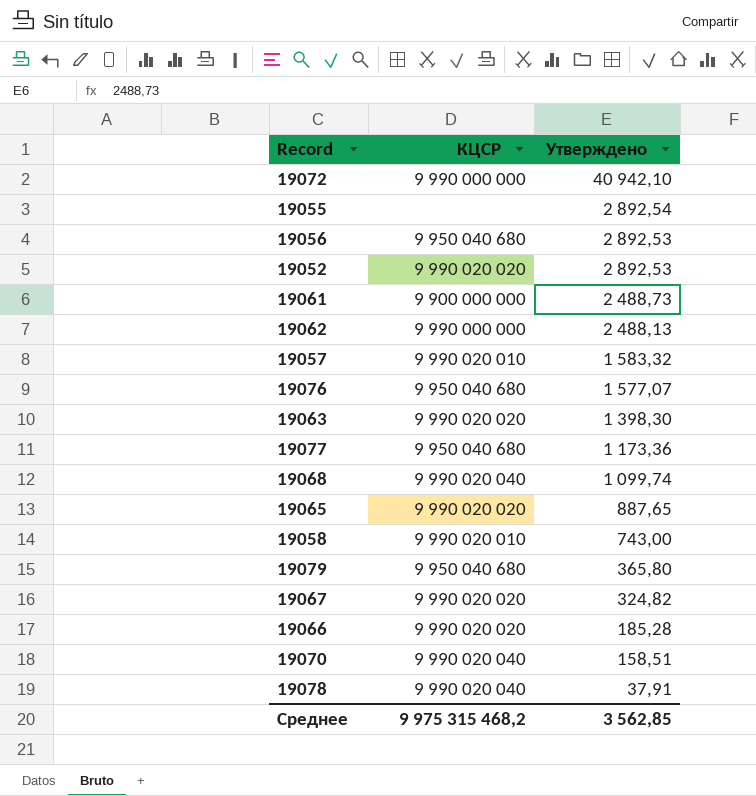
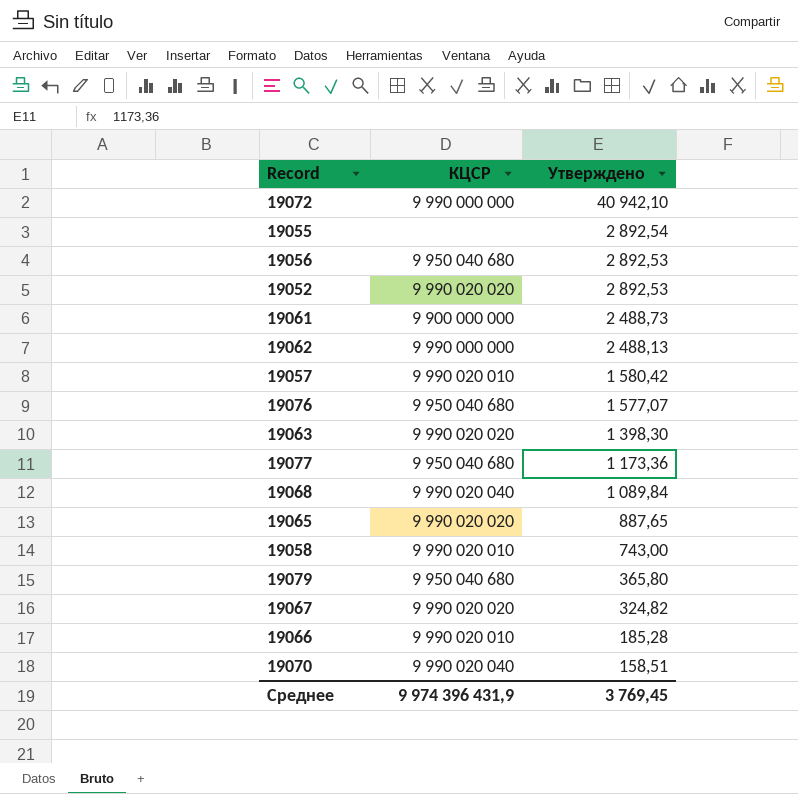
row 19078: 9 990 020 040 | 37,91 -> none
19057 | Утверждено: 1 583,32 -> 1 580,42
19068 | Утверждено: 1 099,74 -> 1 089,84
19066 | КЦСР: 9 990 020 020 -> 9 990 020 010
Среднее | КЦСР: 9 975 315 468,2 -> 9 974 396 431,9
Среднее | Утверждено: 3 562,85 -> 3 769,45

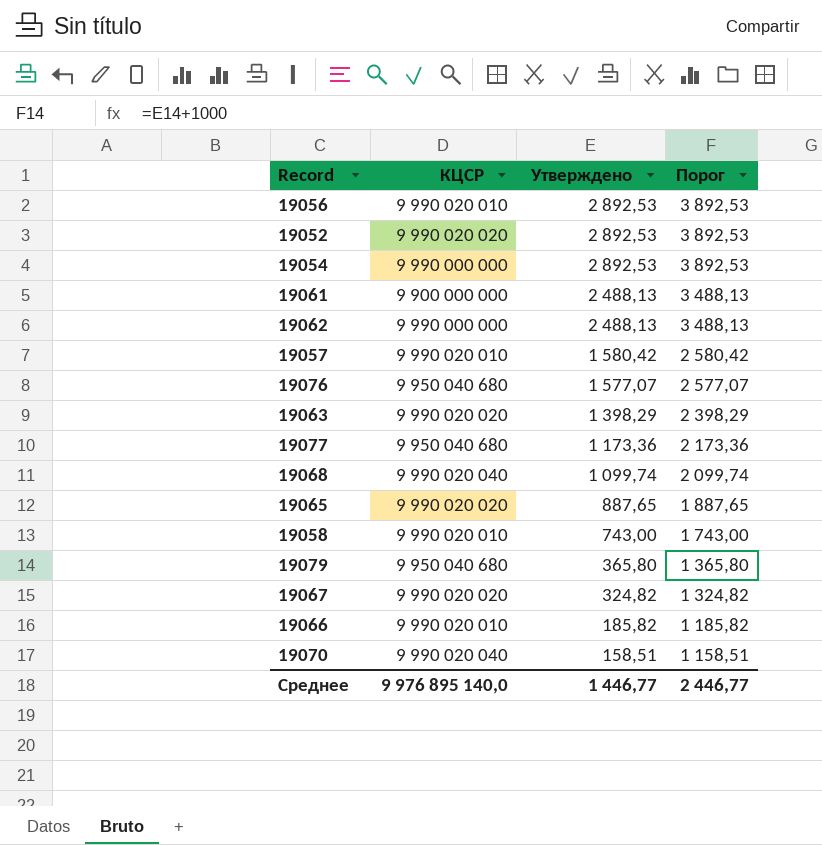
column Порог | formula: none -> [Утверждено] + 1000
row 19072: 9 990 000 000 | 40 942,10 -> none
row 19055: none | 2 892,54 -> none
19056 | КЦСР: 9 950 040 680 -> 9 990 020 010
row 19054: none -> 9 990 000 000 | 2 892,53 | 3 892,53
19061 | Утверждено: 2 488,73 -> 2 488,13
19063 | Утверждено: 1 398,30 -> 1 398,29
19068 | Утверждено: 1 089,84 -> 1 099,74
19066 | Утверждено: 185,28 -> 185,82
Среднее | КЦСР: 9 974 396 431,9 -> 9 976 895 140,0
Среднее | Утверждено: 3 769,45 -> 1 446,77

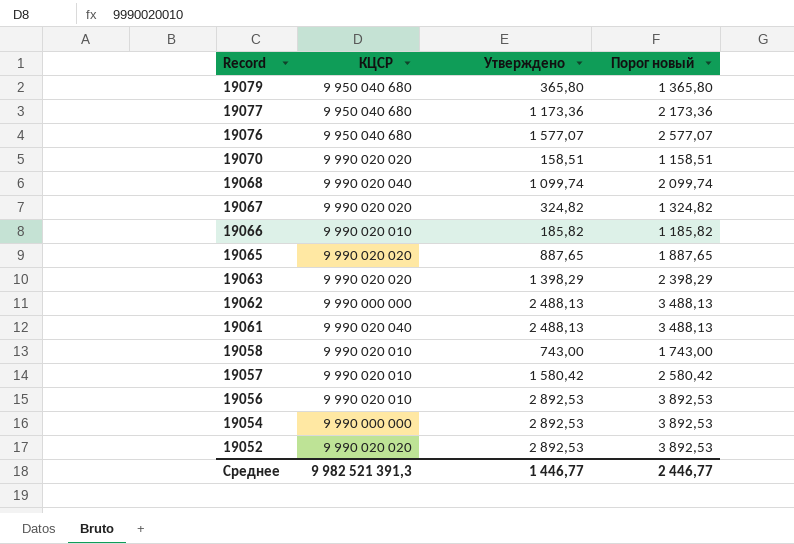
row order: Утверждено descending -> Record descending
column name: Порог -> Порог новый
19070 | КЦСР: 9 990 020 040 -> 9 990 020 020
19061 | КЦСР: 9 900 000 000 -> 9 990 020 040
Среднее | КЦСР: 9 976 895 140,0 -> 9 982 521 391,3

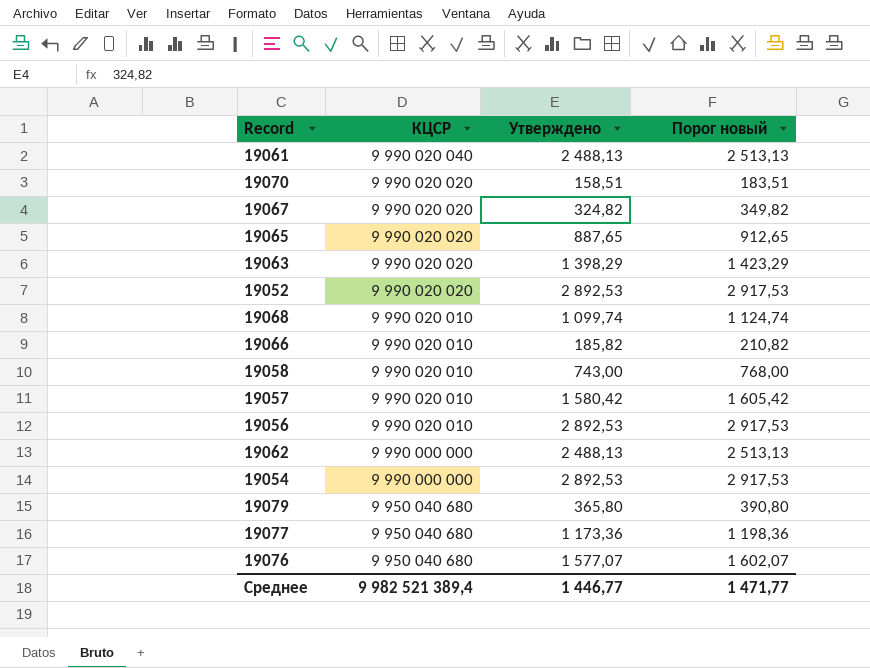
row order: Record descending -> КЦСР descending
column Порог новый | formula: [Утверждено] + 1000 -> [Утверждено] + 25
19068 | КЦСР: 9 990 020 040 -> 9 990 020 010
Среднее | КЦСР: 9 982 521 391,3 -> 9 982 521 389,4
Среднее | Порог новый: 2 446,77 -> 1 471,77

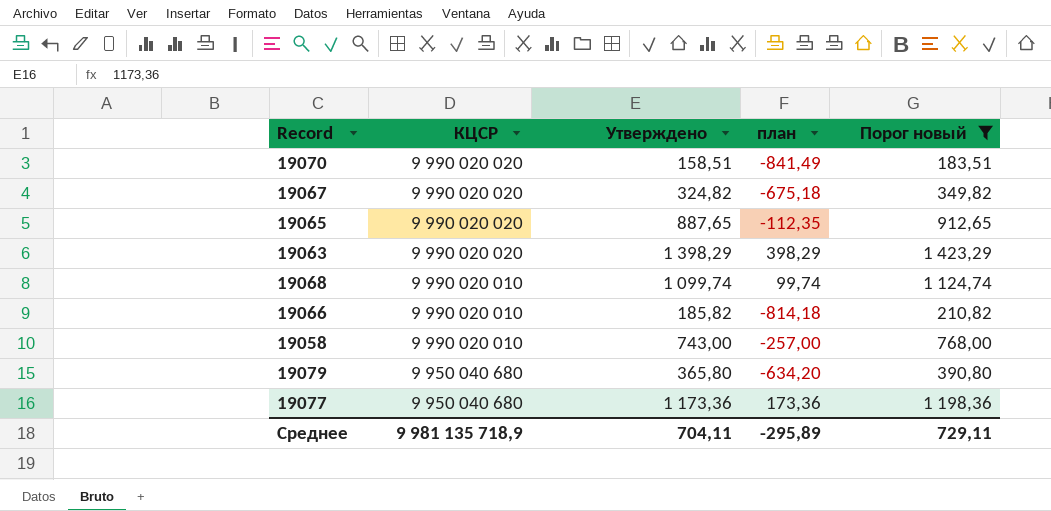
filter: none -> Порог новый <= 1 423,29
column план | formula: none -> [Утверждено] - 1000
Среднее | КЦСР: 9 982 521 389,4 -> 9 981 135 718,9
Среднее | Утверждено: 1 446,77 -> 704,11
Среднее | Порог новый: 1 471,77 -> 729,11

